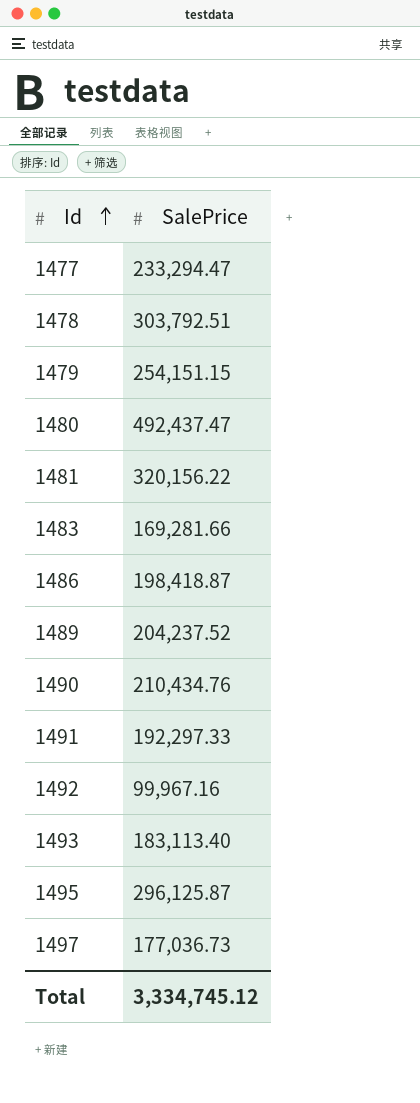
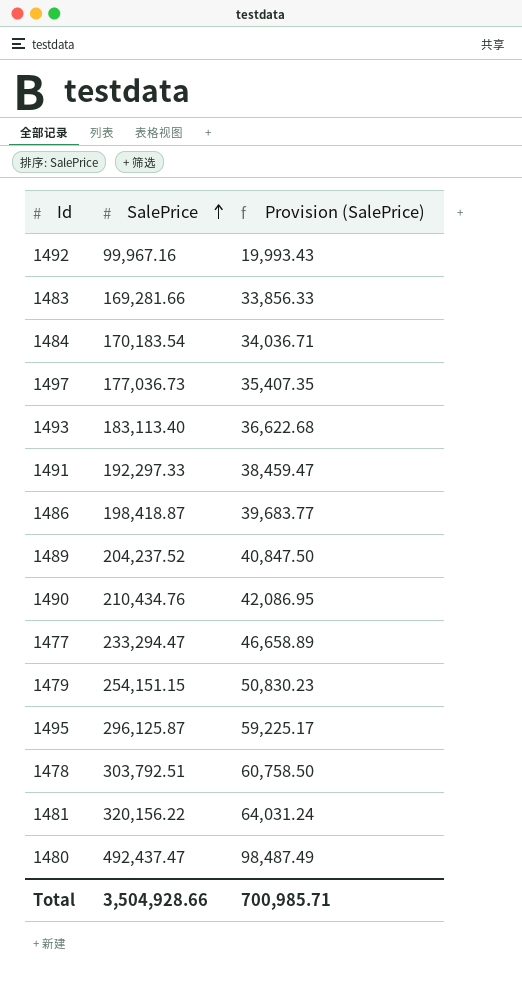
row order: Id ascending -> SalePrice ascending
column Provision (SalePrice) | formula: none -> [SalePrice] * 0.2
row 1484: none -> 170,183.54 | 34,036.71
Total | SalePrice: 3,334,745.12 -> 3,504,928.66

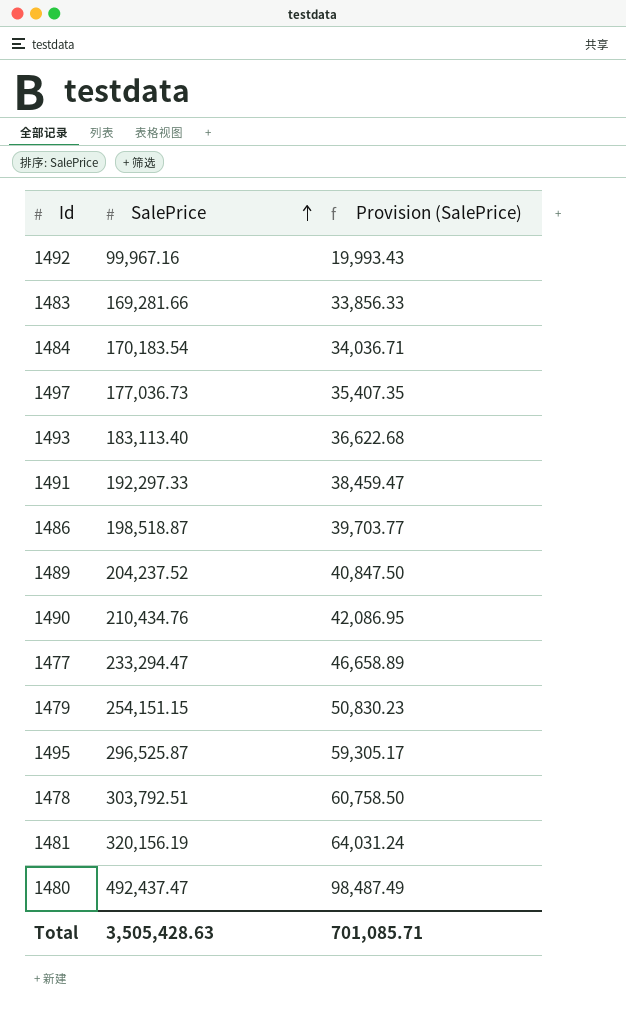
1486 | SalePrice: 198,418.87 -> 198,518.87
1486 | Provision (SalePrice): 39,683.77 -> 39,703.77
1495 | SalePrice: 296,125.87 -> 296,525.87
1495 | Provision (SalePrice): 59,225.17 -> 59,305.17
1481 | SalePrice: 320,156.22 -> 320,156.19
Total | SalePrice: 3,504,928.66 -> 3,505,428.63
Total | Provision (SalePrice): 700,985.71 -> 701,085.71

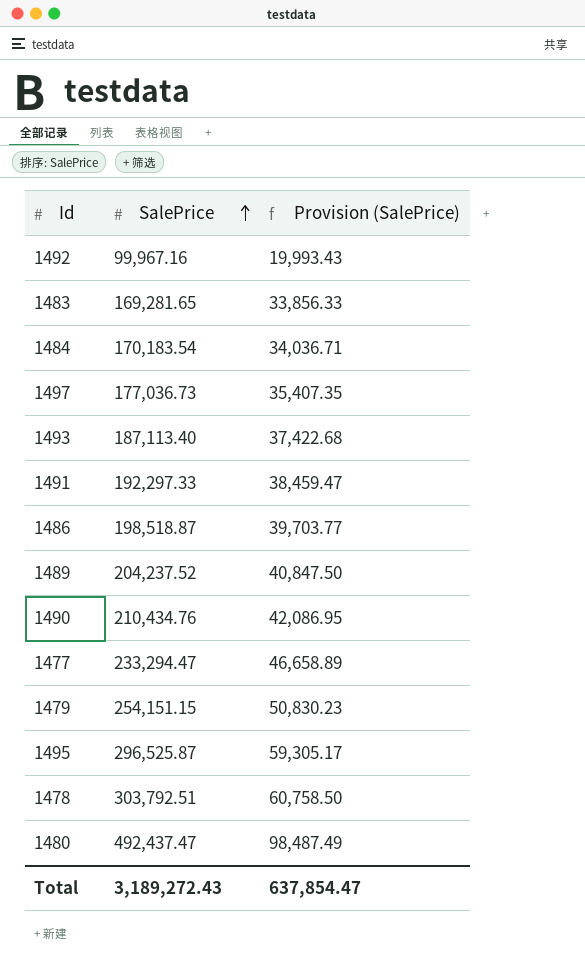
row 1481: 320,156.19 | 64,031.24 -> none
1483 | SalePrice: 169,281.66 -> 169,281.65
1493 | SalePrice: 183,113.40 -> 187,113.40
1493 | Provision (SalePrice): 36,622.68 -> 37,422.68
Total | SalePrice: 3,505,428.63 -> 3,189,272.43
Total | Provision (SalePrice): 701,085.71 -> 637,854.47

